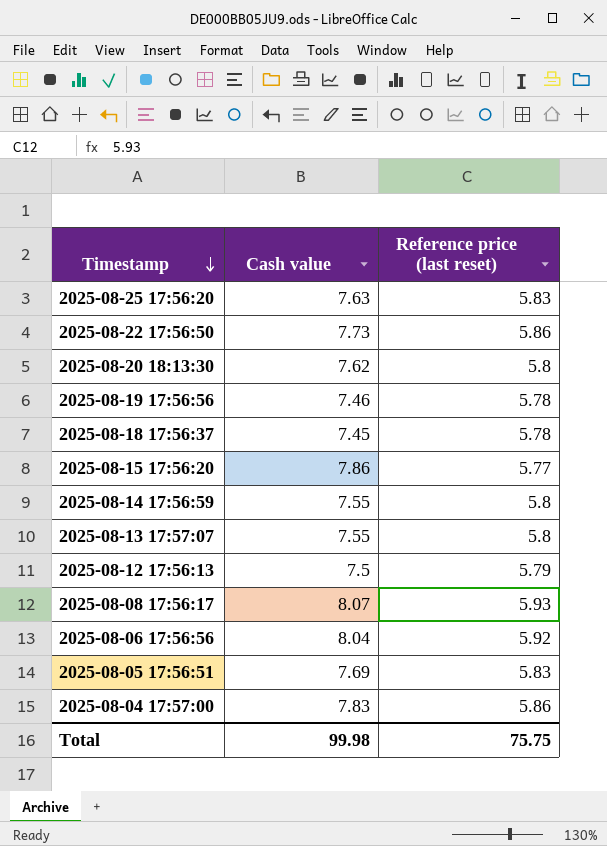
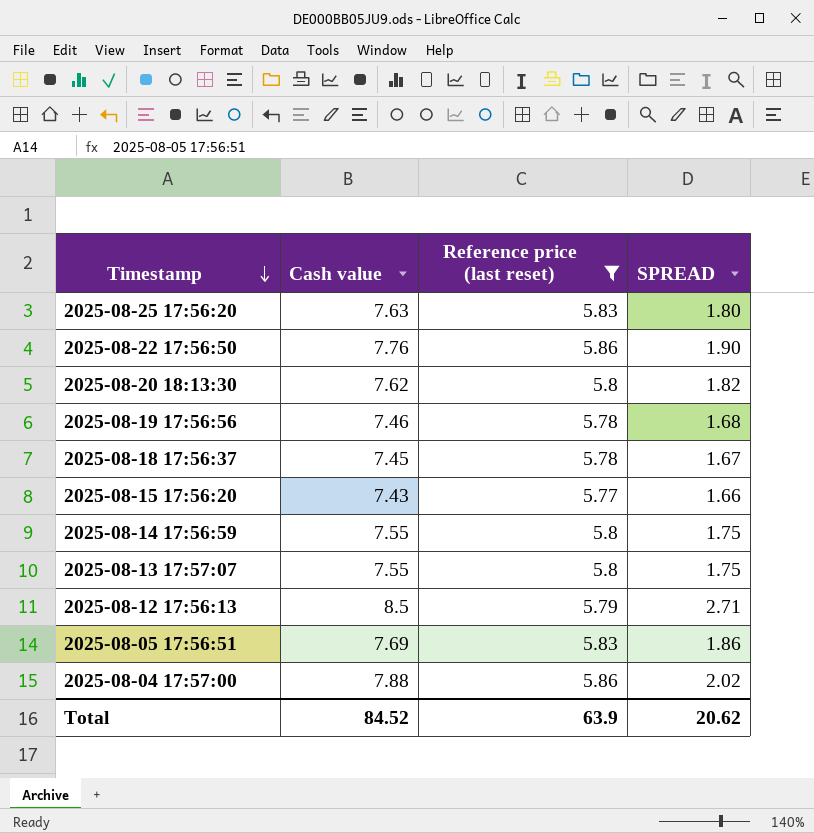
filter: none -> Reference price (last reset) <= 5.86
column SPREAD | formula: none -> [Cash value] - [Reference price (last reset)]
2025-08-22 17:56:50 | Cash value: 7.73 -> 7.76
2025-08-15 17:56:20 | Cash value: 7.86 -> 7.43
2025-08-12 17:56:13 | Cash value: 7.5 -> 8.5
2025-08-04 17:57:00 | Cash value: 7.83 -> 7.88
Total | Cash value: 99.98 -> 84.52
Total | Reference price (last reset): 75.75 -> 63.9

